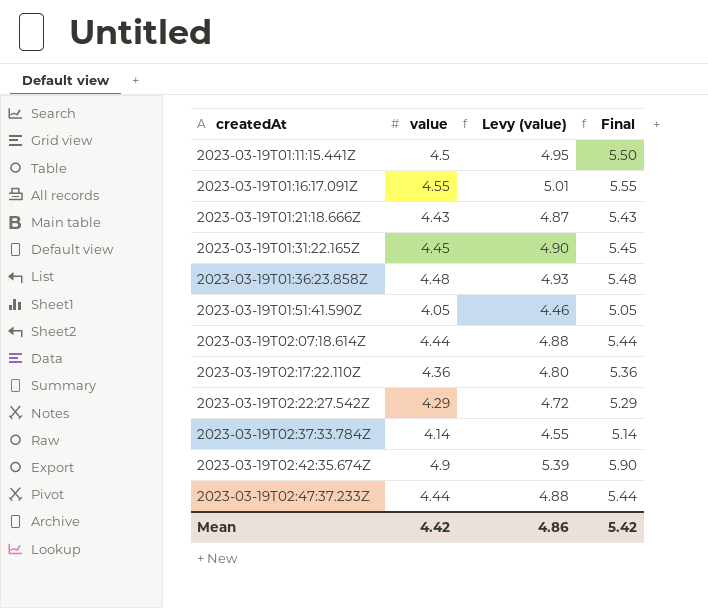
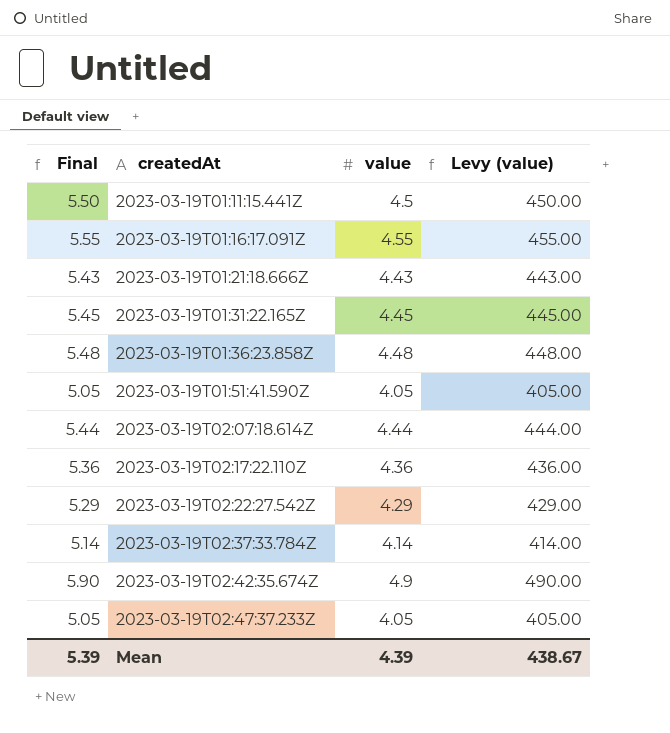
column Final | position: 4 -> 1
column Levy (value) | formula: [value] * 1.1 -> [value] * 100
2023-03-19T02:47:37.233Z | Final: 5.44 -> 5.05
2023-03-19T02:47:37.233Z | value: 4.44 -> 4.05
Mean | Final: 5.42 -> 5.39
Mean | value: 4.42 -> 4.39
Mean | Levy (value): 4.86 -> 438.67

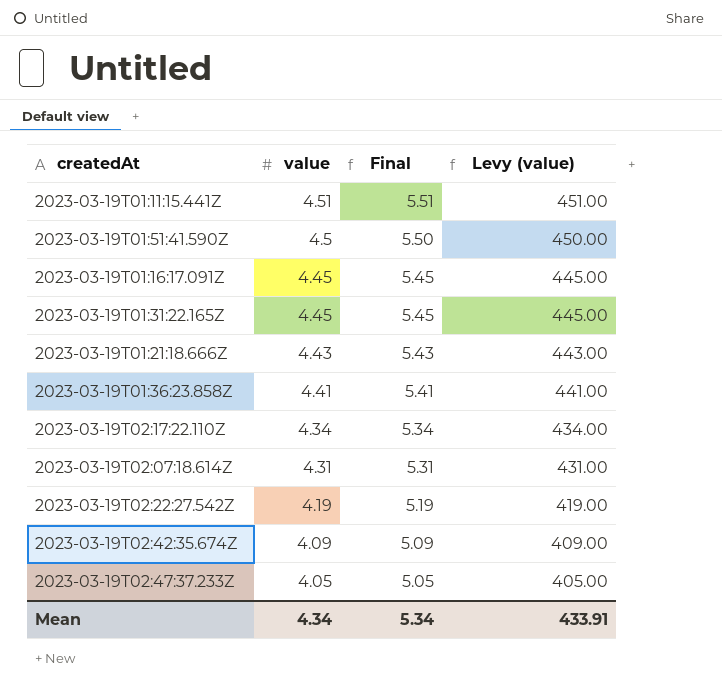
row order: createdAt ascending -> value descending
column Final | position: 1 -> 3
row 2023-03-19T02:37:33.784Z: 5.14 | 4.14 | 414.00 -> none
2023-03-19T01:11:15.441Z | value: 4.5 -> 4.51
2023-03-19T01:11:15.441Z | Final: 5.50 -> 5.51
2023-03-19T01:11:15.441Z | Levy (value): 450.00 -> 451.00
2023-03-19T01:51:41.590Z | value: 4.05 -> 4.5
2023-03-19T01:51:41.590Z | Final: 5.05 -> 5.50
2023-03-19T01:51:41.590Z | Levy (value): 405.00 -> 450.00
2023-03-19T01:16:17.091Z | value: 4.55 -> 4.45
2023-03-19T01:16:17.091Z | Final: 5.55 -> 5.45
2023-03-19T01:16:17.091Z | Levy (value): 455.00 -> 445.00
2023-03-19T01:36:23.858Z | value: 4.48 -> 4.41
2023-03-19T01:36:23.858Z | Final: 5.48 -> 5.41
2023-03-19T01:36:23.858Z | Levy (value): 448.00 -> 441.00
2023-03-19T02:17:22.110Z | value: 4.36 -> 4.34
2023-03-19T02:17:22.110Z | Final: 5.36 -> 5.34
2023-03-19T02:17:22.110Z | Levy (value): 436.00 -> 434.00
2023-03-19T02:07:18.614Z | value: 4.44 -> 4.31
2023-03-19T02:07:18.614Z | Final: 5.44 -> 5.31
2023-03-19T02:07:18.614Z | Levy (value): 444.00 -> 431.00
2023-03-19T02:22:27.542Z | value: 4.29 -> 4.19
2023-03-19T02:22:27.542Z | Final: 5.29 -> 5.19
2023-03-19T02:22:27.542Z | Levy (value): 429.00 -> 419.00
2023-03-19T02:42:35.674Z | value: 4.9 -> 4.09
2023-03-19T02:42:35.674Z | Final: 5.90 -> 5.09
2023-03-19T02:42:35.674Z | Levy (value): 490.00 -> 409.00
Mean | value: 4.39 -> 4.34
Mean | Final: 5.39 -> 5.34
Mean | Levy (value): 438.67 -> 433.91

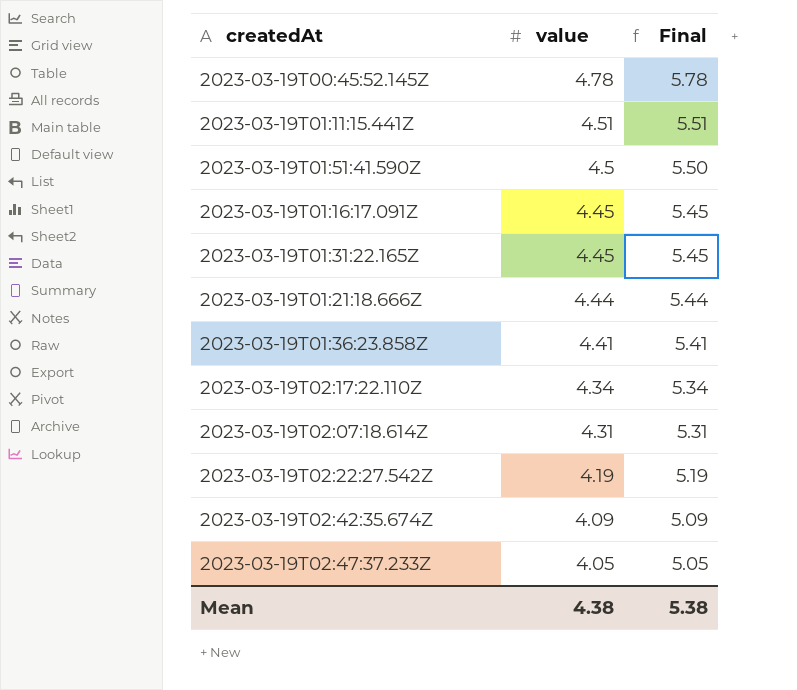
column Levy (value) | formula: [value] * 100 -> none
row 2023-03-19T00:45:52.145Z: none -> 4.78 | 5.78
2023-03-19T01:21:18.666Z | value: 4.43 -> 4.44
2023-03-19T01:21:18.666Z | Final: 5.43 -> 5.44
Mean | value: 4.34 -> 4.38
Mean | Final: 5.34 -> 5.38

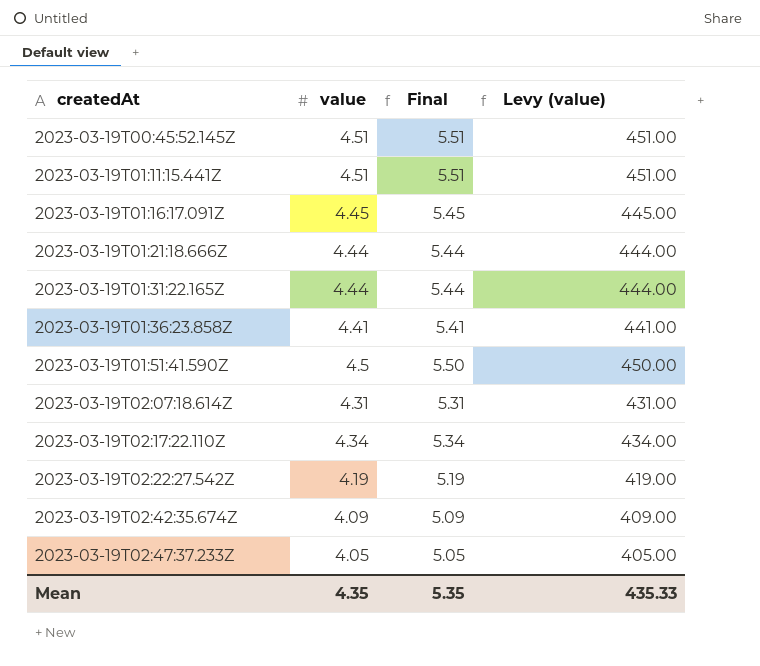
row order: value descending -> createdAt ascending
column Levy (value) | formula: none -> [value] * 100
2023-03-19T00:45:52.145Z | value: 4.78 -> 4.51
2023-03-19T00:45:52.145Z | Final: 5.78 -> 5.51
2023-03-19T01:31:22.165Z | value: 4.45 -> 4.44
2023-03-19T01:31:22.165Z | Final: 5.45 -> 5.44
Mean | value: 4.38 -> 4.35
Mean | Final: 5.38 -> 5.35

